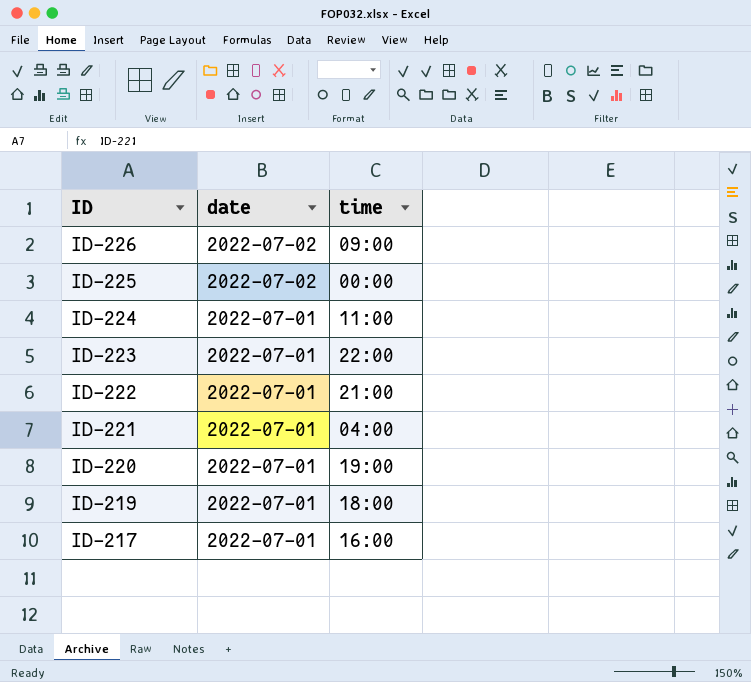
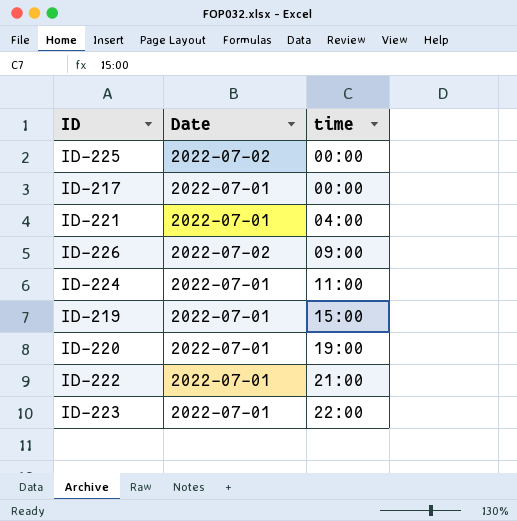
row order: ID descending -> time ascending
column name: date -> Date
ID-217 | time: 16:00 -> 00:00
ID-219 | time: 18:00 -> 15:00

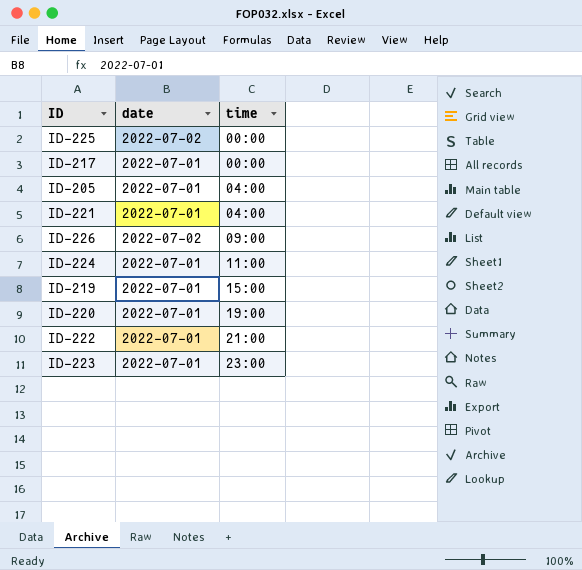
column name: Date -> date
row ID-205: none -> 2022-07-01 | 04:00
ID-223 | time: 22:00 -> 23:00

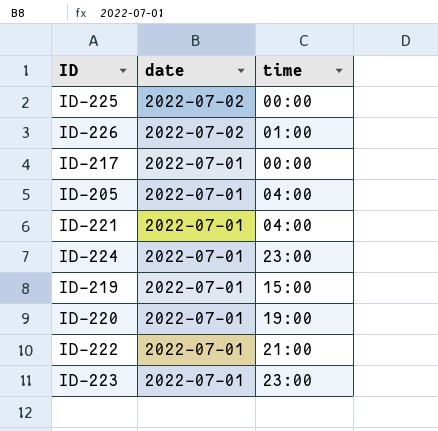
row order: time ascending -> date descending
ID-226 | time: 09:00 -> 01:00
ID-224 | time: 11:00 -> 23:00

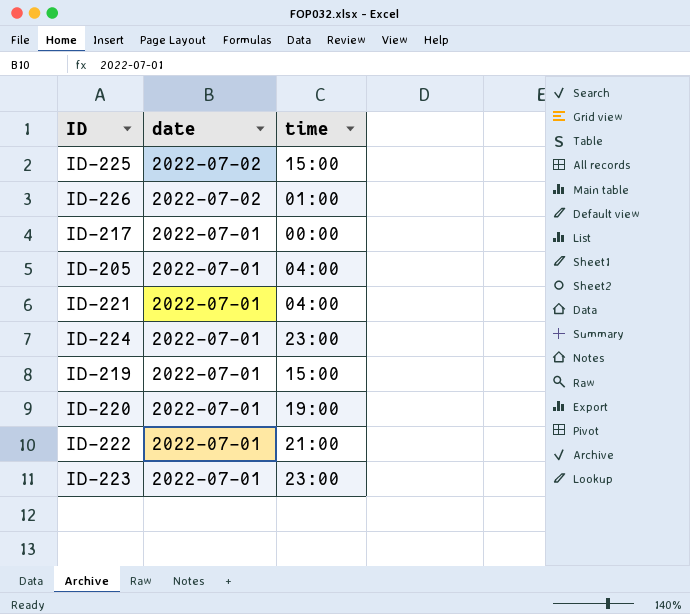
ID-225 | time: 00:00 -> 15:00

